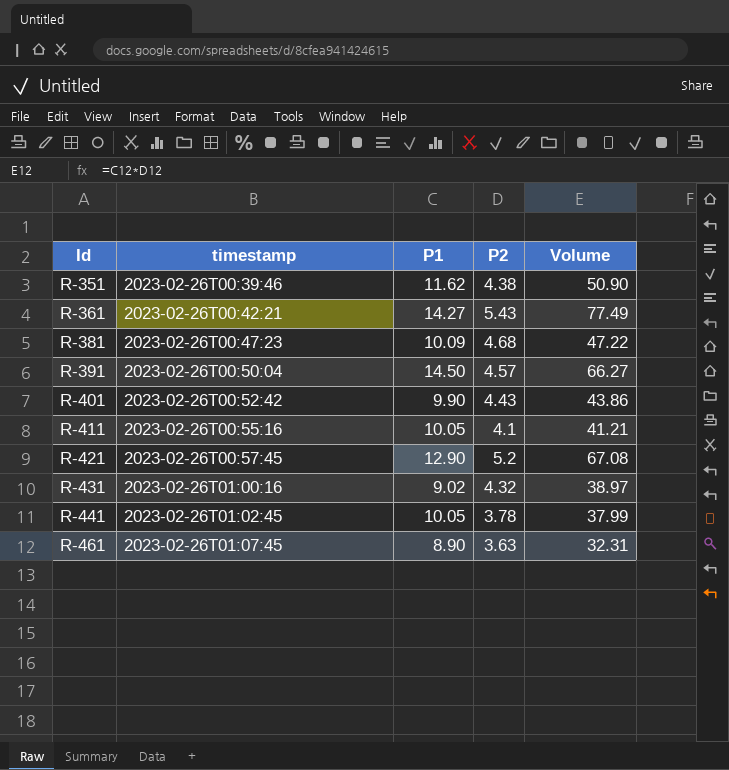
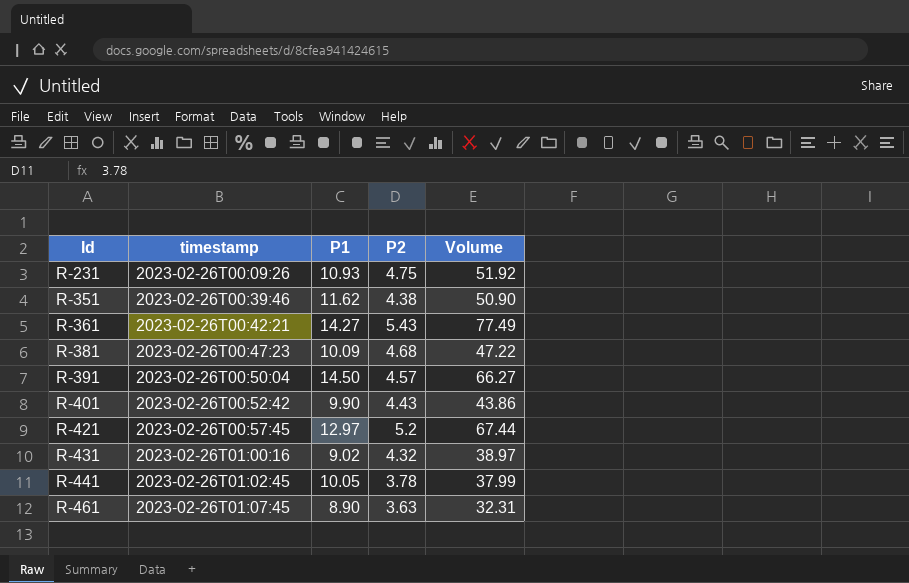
row R-411: 2023-02-26T00:55:16 | 10.05 | 4.1 | 41.21 -> none
row R-231: none -> 2023-02-26T00:09:26 | 10.93 | 4.75 | 51.92
R-421 | P1: 12.90 -> 12.97
R-421 | Volume: 67.08 -> 67.44

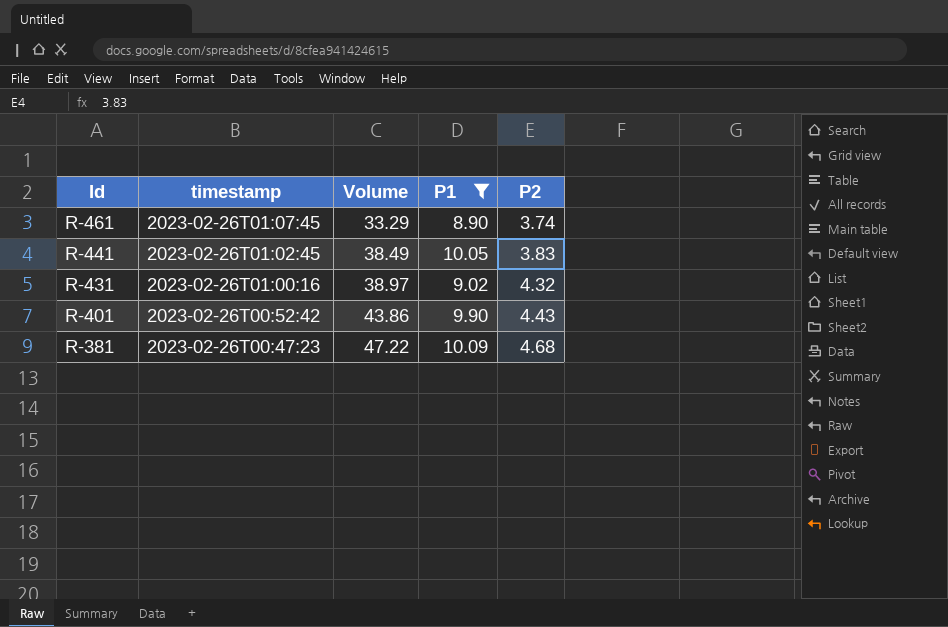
filter: none -> P1 <= 10.09
row order: Id ascending -> Id descending
column Volume | position: 5 -> 3
R-461 | Volume: 32.31 -> 33.29
R-461 | P2: 3.63 -> 3.74
R-441 | Volume: 37.99 -> 38.49
R-441 | P2: 3.78 -> 3.83

